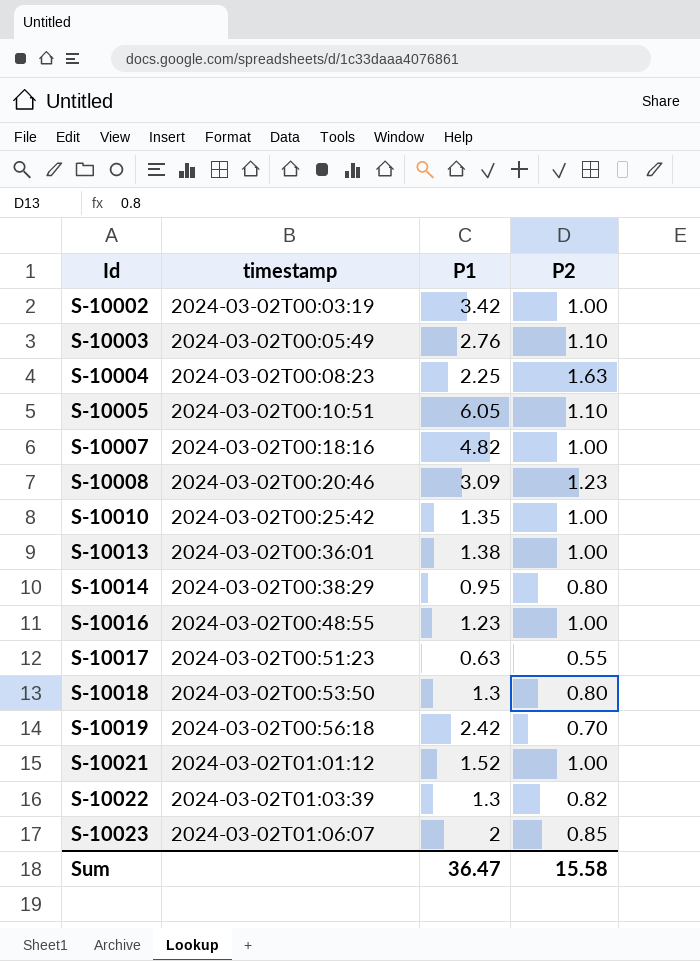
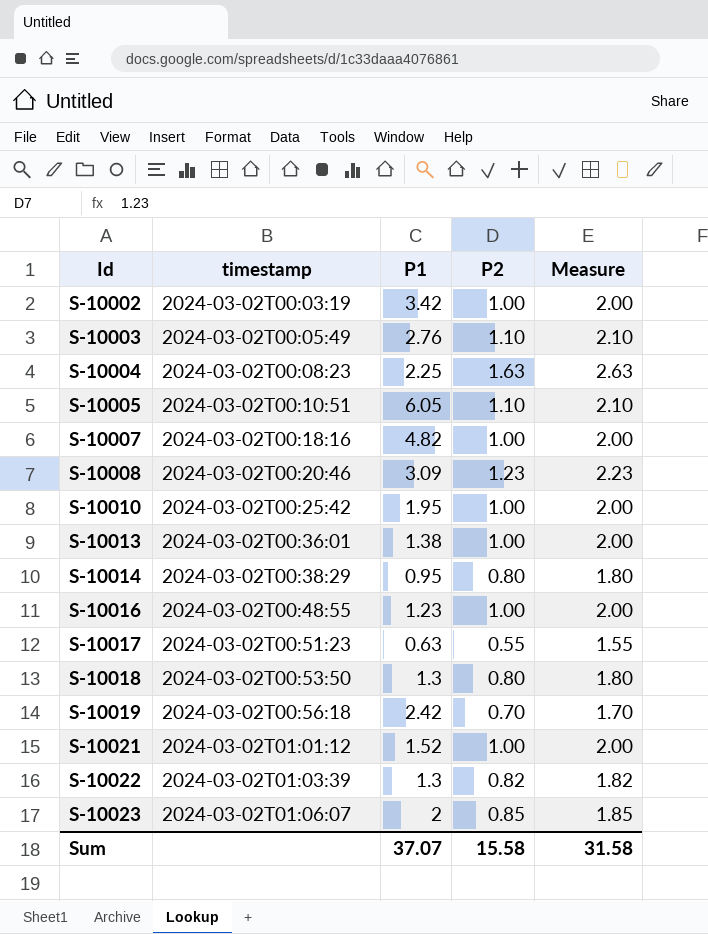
column Measure | formula: none -> [P2] + 1
S-10010 | P1: 1.35 -> 1.95
Sum | P1: 36.47 -> 37.07

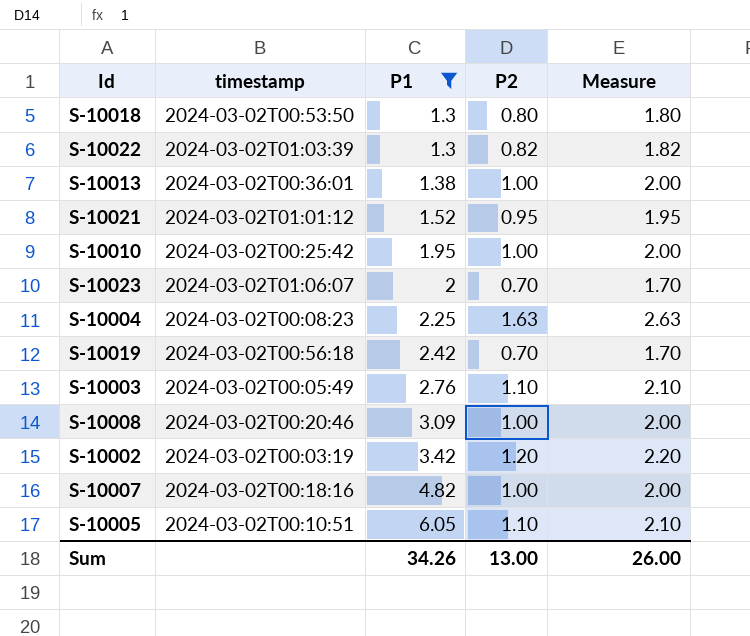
filter: none -> P1 >= 1.3
row order: Id ascending -> P1 ascending
S-10021 | P2: 1.00 -> 0.95
S-10021 | Measure: 2.00 -> 1.95
S-10023 | P2: 0.85 -> 0.70
S-10023 | Measure: 1.85 -> 1.70
S-10008 | P2: 1.23 -> 1.00
S-10008 | Measure: 2.23 -> 2.00
S-10002 | P2: 1.00 -> 1.20
S-10002 | Measure: 2.00 -> 2.20
Sum | P1: 37.07 -> 34.26
Sum | P2: 15.58 -> 13.00
Sum | Measure: 31.58 -> 26.00

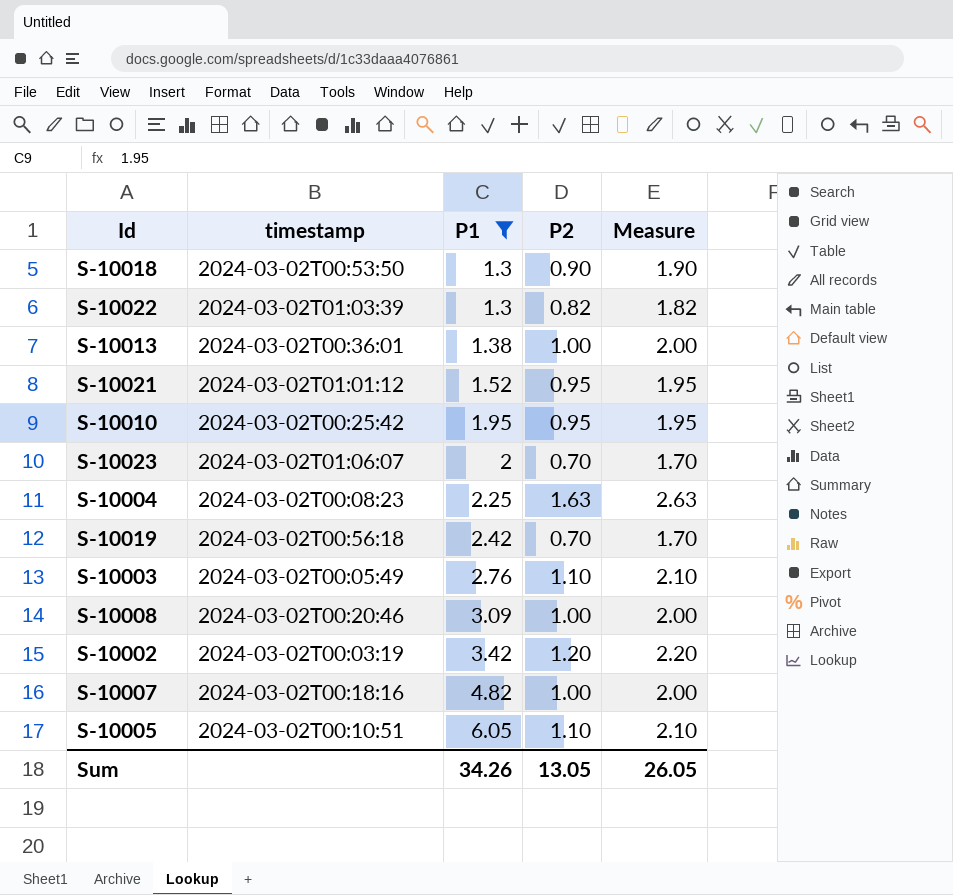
S-10018 | P2: 0.80 -> 0.90
S-10018 | Measure: 1.80 -> 1.90
S-10010 | P2: 1.00 -> 0.95
S-10010 | Measure: 2.00 -> 1.95
Sum | P2: 13.00 -> 13.05
Sum | Measure: 26.00 -> 26.05

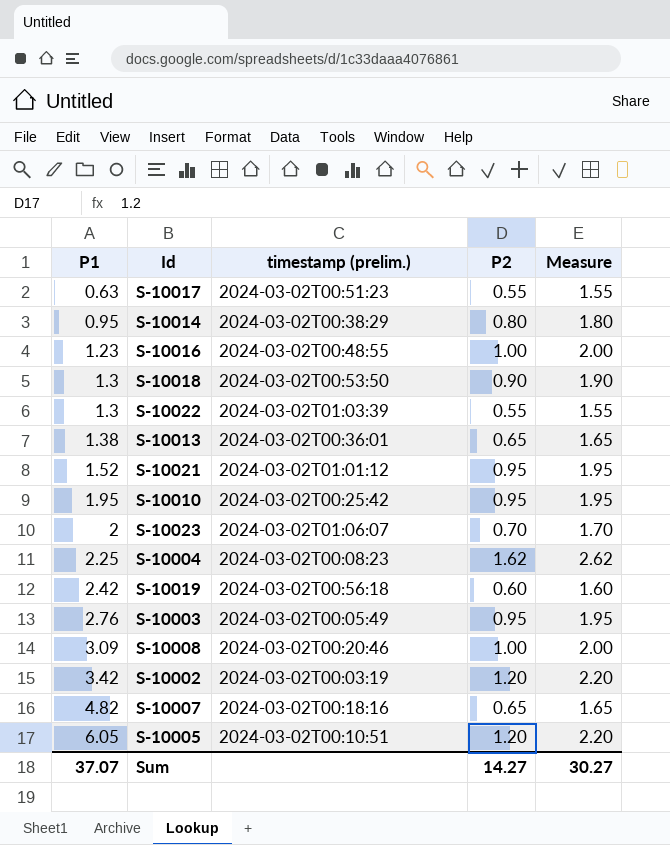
filter: P1 >= 1.3 -> none
column P1 | position: 3 -> 1
column name: timestamp -> timestamp (prelim.)
S-10022 | P2: 0.82 -> 0.55
S-10022 | Measure: 1.82 -> 1.55
S-10013 | P2: 1.00 -> 0.65
S-10013 | Measure: 2.00 -> 1.65
S-10004 | P2: 1.63 -> 1.62
S-10004 | Measure: 2.63 -> 2.62
S-10019 | P2: 0.70 -> 0.60
S-10019 | Measure: 1.70 -> 1.60
S-10003 | P2: 1.10 -> 0.95
S-10003 | Measure: 2.10 -> 1.95
S-10007 | P2: 1.00 -> 0.65
S-10007 | Measure: 2.00 -> 1.65
S-10005 | P2: 1.10 -> 1.20
S-10005 | Measure: 2.10 -> 2.20
Sum | P1: 34.26 -> 37.07
Sum | P2: 13.05 -> 14.27
Sum | Measure: 26.05 -> 30.27

